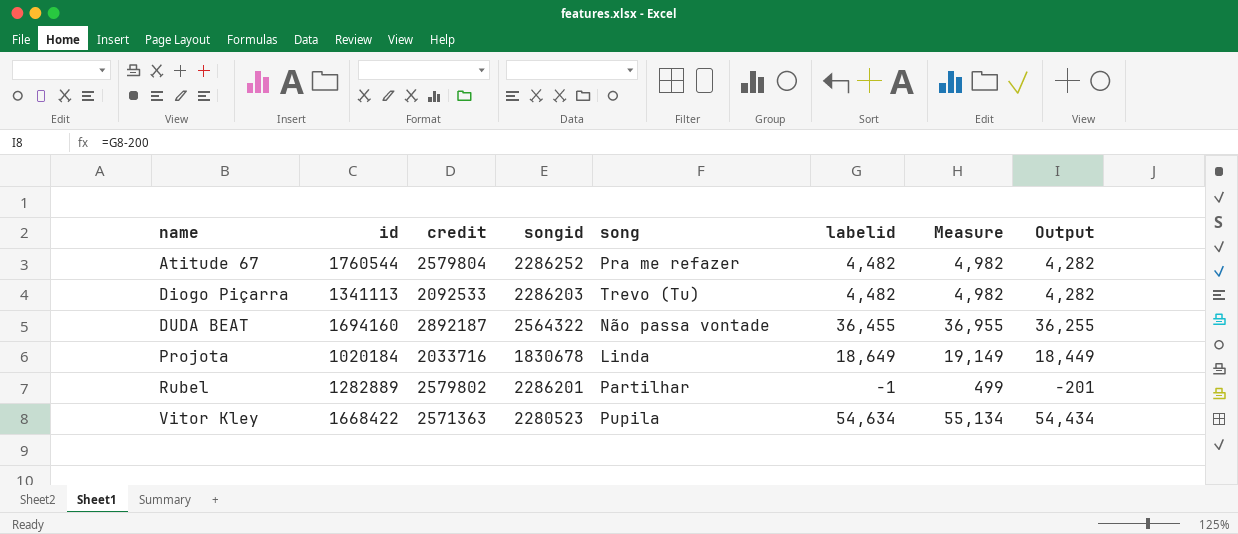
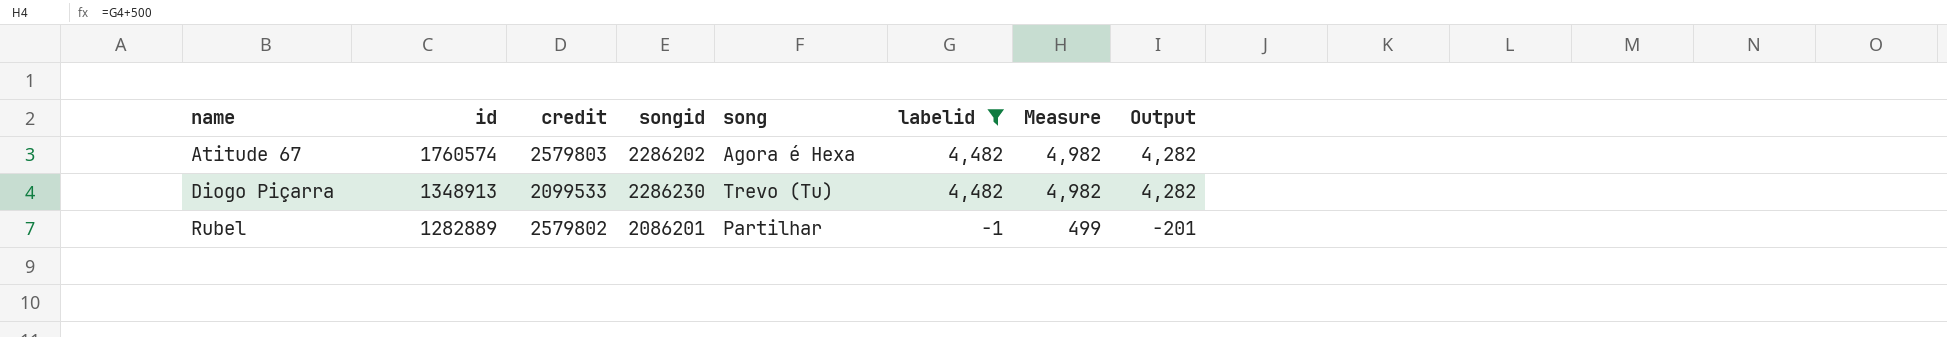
filter: none -> labelid <= 4,482
Atitude 67 | id: 1760544 -> 1760574
Atitude 67 | credit: 2579804 -> 2579803
Atitude 67 | songid: 2286252 -> 2286202
Atitude 67 | song: Pra me refazer -> Agora é Hexa
Diogo Piçarra | id: 1341113 -> 1348913
Diogo Piçarra | credit: 2092533 -> 2099533
Diogo Piçarra | songid: 2286203 -> 2286230
Rubel | songid: 2286201 -> 2086201

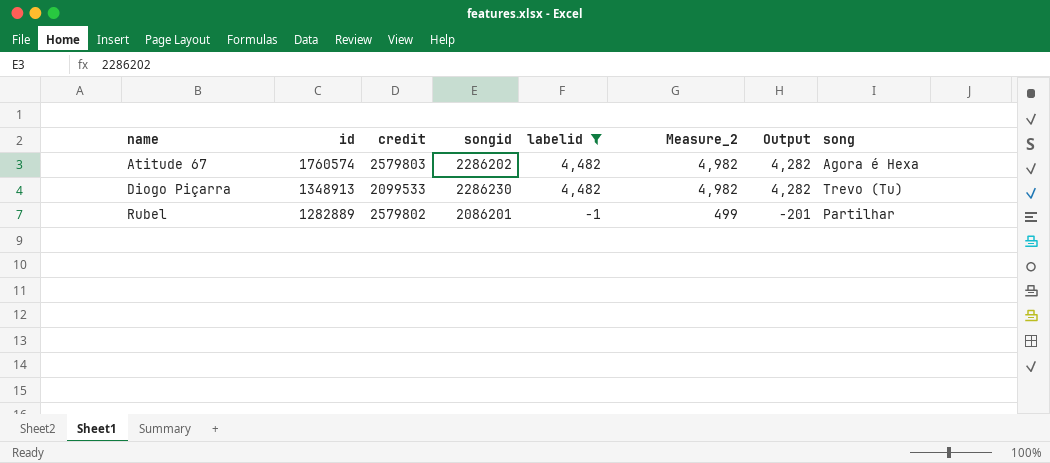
column name: Measure -> Measure_2
column song | position: 5 -> 8

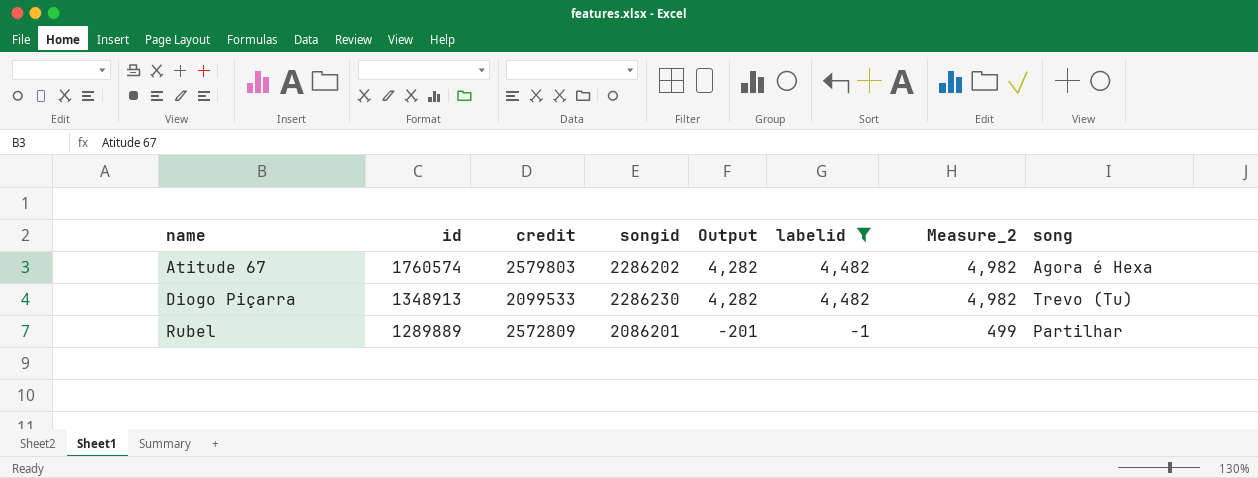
column Output | position: 7 -> 5
Rubel | id: 1282889 -> 1289889
Rubel | credit: 2579802 -> 2572809

